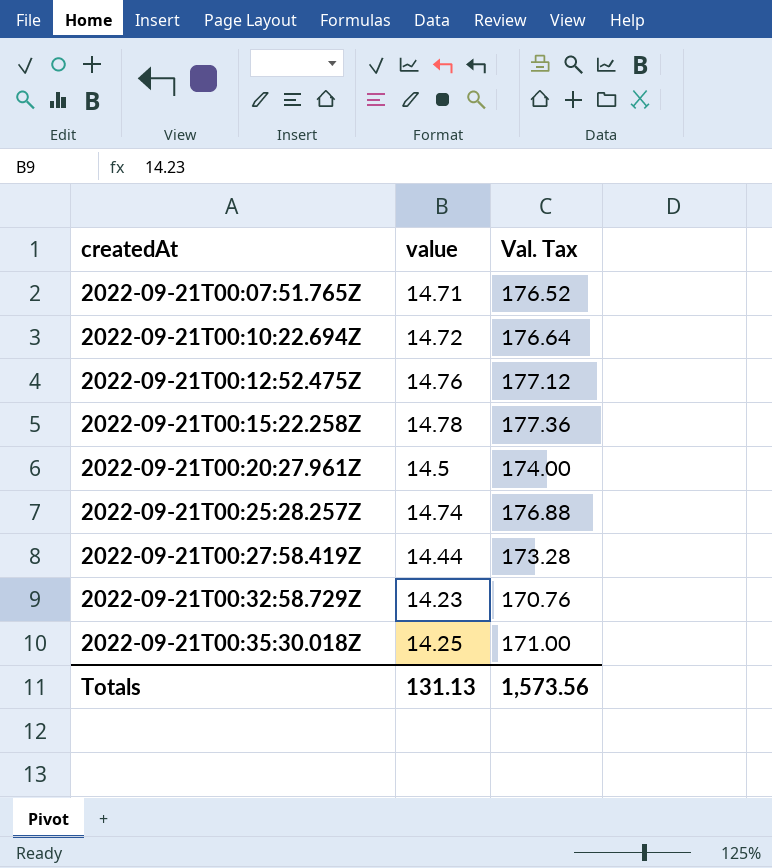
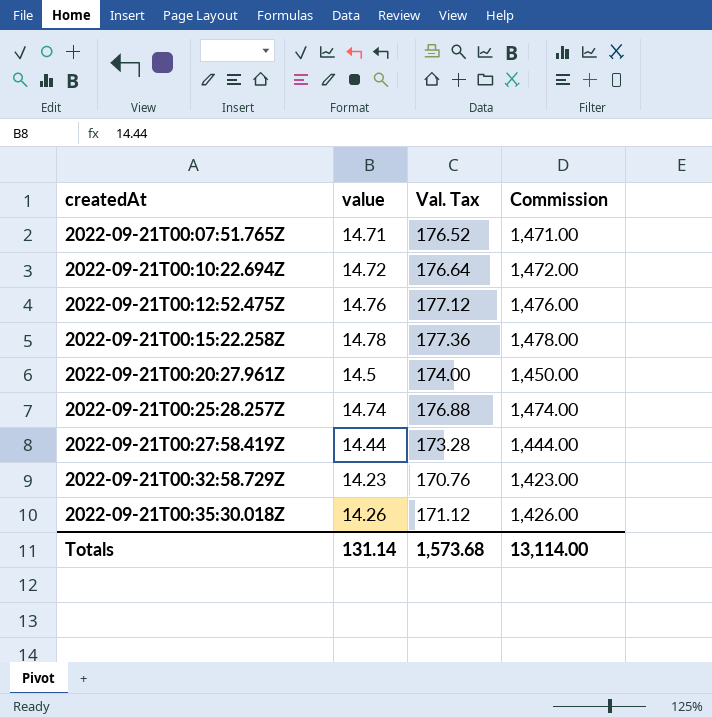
column Commission | formula: none -> [value] * 100
2022-09-21T00:35:30.018Z | value: 14.25 -> 14.26
2022-09-21T00:35:30.018Z | Val. Tax: 171.00 -> 171.12
Totals | value: 131.13 -> 131.14
Totals | Val. Tax: 1,573.56 -> 1,573.68

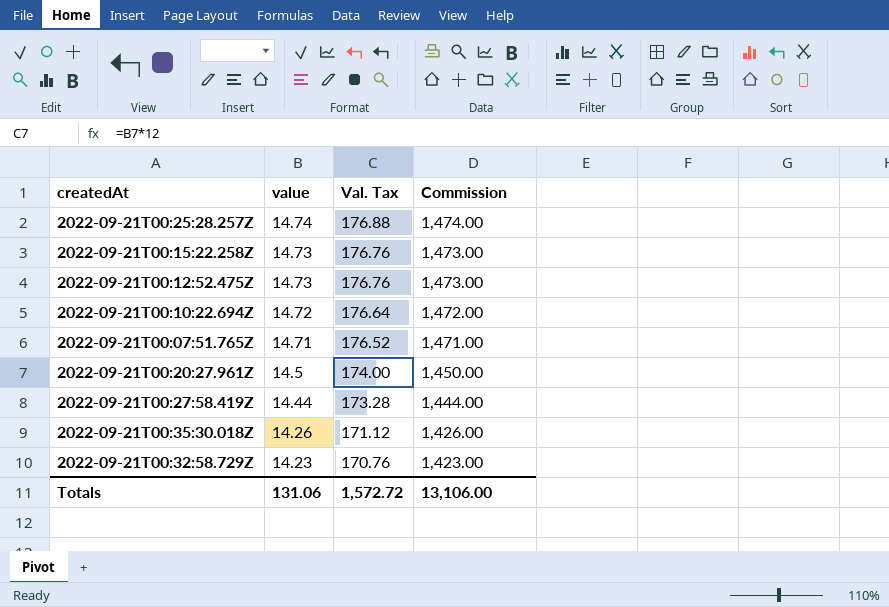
row order: createdAt ascending -> value descending
2022-09-21T00:15:22.258Z | value: 14.78 -> 14.73
2022-09-21T00:15:22.258Z | Val. Tax: 177.36 -> 176.76
2022-09-21T00:15:22.258Z | Commission: 1,478.00 -> 1,473.00
2022-09-21T00:12:52.475Z | value: 14.76 -> 14.73
2022-09-21T00:12:52.475Z | Val. Tax: 177.12 -> 176.76
2022-09-21T00:12:52.475Z | Commission: 1,476.00 -> 1,473.00
Totals | value: 131.14 -> 131.06
Totals | Val. Tax: 1,573.68 -> 1,572.72
Totals | Commission: 13,114.00 -> 13,106.00

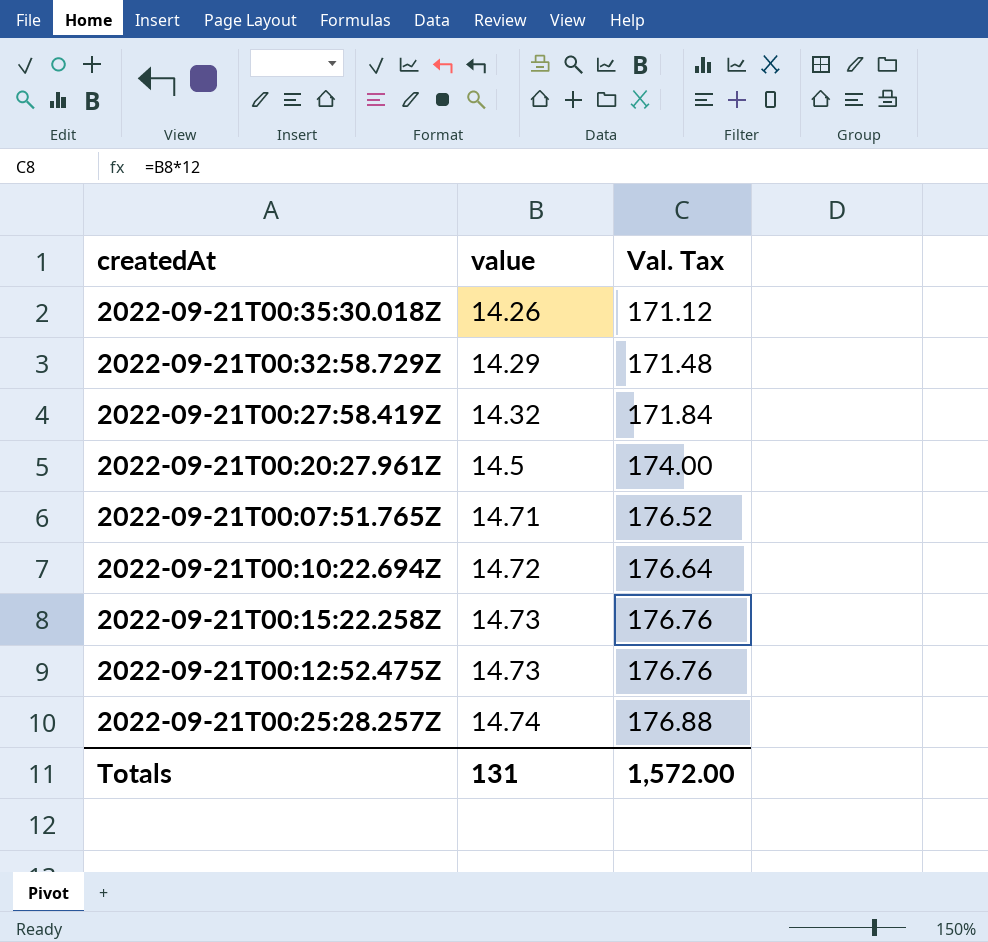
row order: value descending -> value ascending
column Commission | formula: [value] * 100 -> none
2022-09-21T00:32:58.729Z | value: 14.23 -> 14.29
2022-09-21T00:32:58.729Z | Val. Tax: 170.76 -> 171.48
2022-09-21T00:27:58.419Z | value: 14.44 -> 14.32
2022-09-21T00:27:58.419Z | Val. Tax: 173.28 -> 171.84
Totals | value: 131.06 -> 131
Totals | Val. Tax: 1,572.72 -> 1,572.00

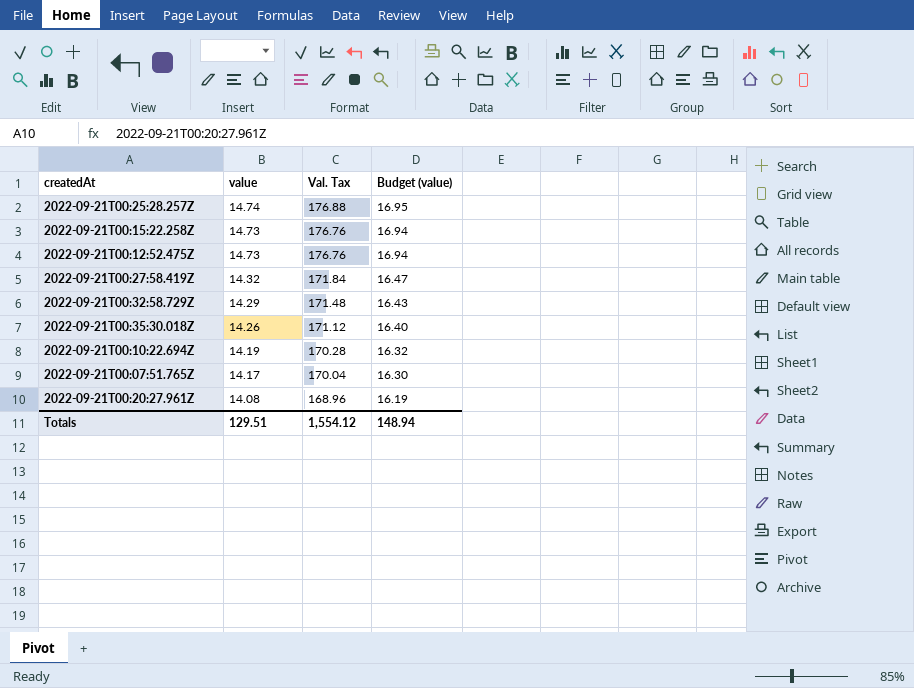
row order: value ascending -> value descending
column Budget (value) | formula: none -> [value] * 1.15
2022-09-21T00:10:22.694Z | value: 14.72 -> 14.19
2022-09-21T00:10:22.694Z | Val. Tax: 176.64 -> 170.28
2022-09-21T00:07:51.765Z | value: 14.71 -> 14.17
2022-09-21T00:07:51.765Z | Val. Tax: 176.52 -> 170.04
2022-09-21T00:20:27.961Z | value: 14.5 -> 14.08
2022-09-21T00:20:27.961Z | Val. Tax: 174.00 -> 168.96
Totals | value: 131 -> 129.51
Totals | Val. Tax: 1,572.00 -> 1,554.12

